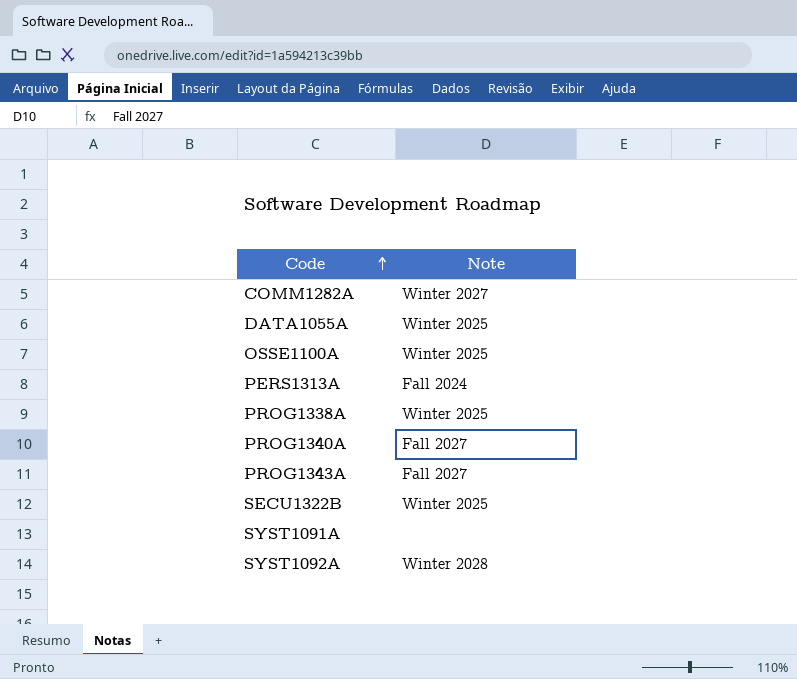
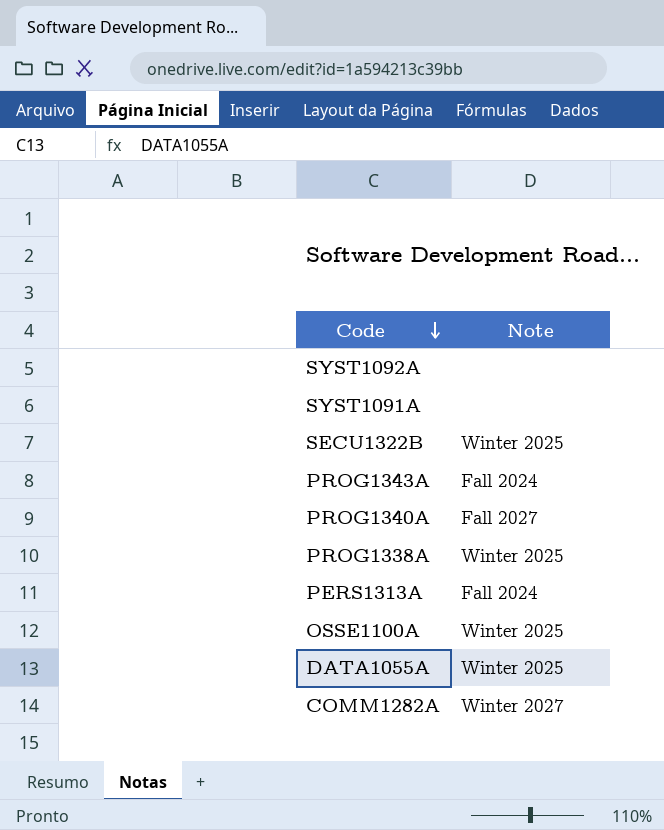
row order: Code ascending -> Code descending
SYST1092A | Note: Winter 2028 -> none
PROG1343A | Note: Fall 2027 -> Fall 2024

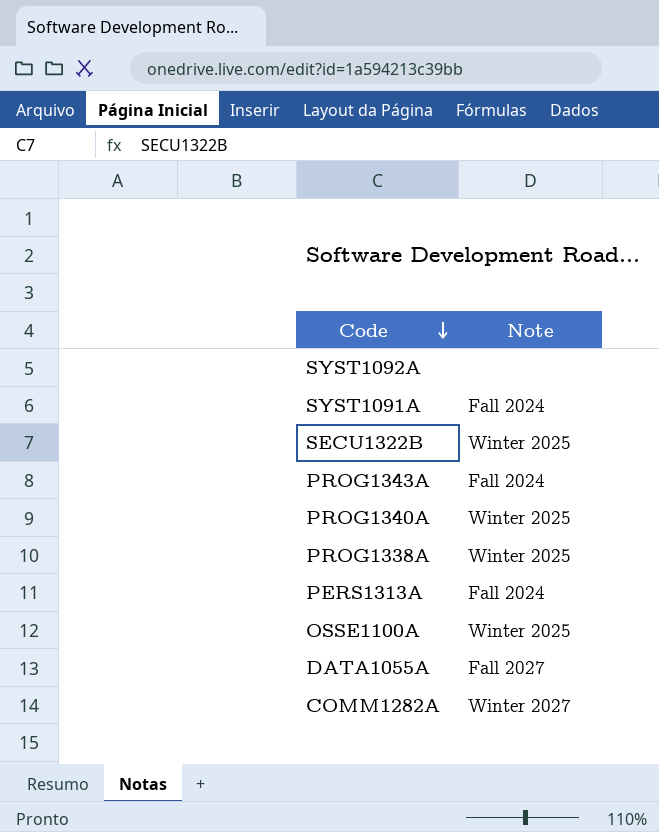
SYST1091A | Note: none -> Fall 2024
PROG1340A | Note: Fall 2027 -> Winter 2025
DATA1055A | Note: Winter 2025 -> Fall 2027

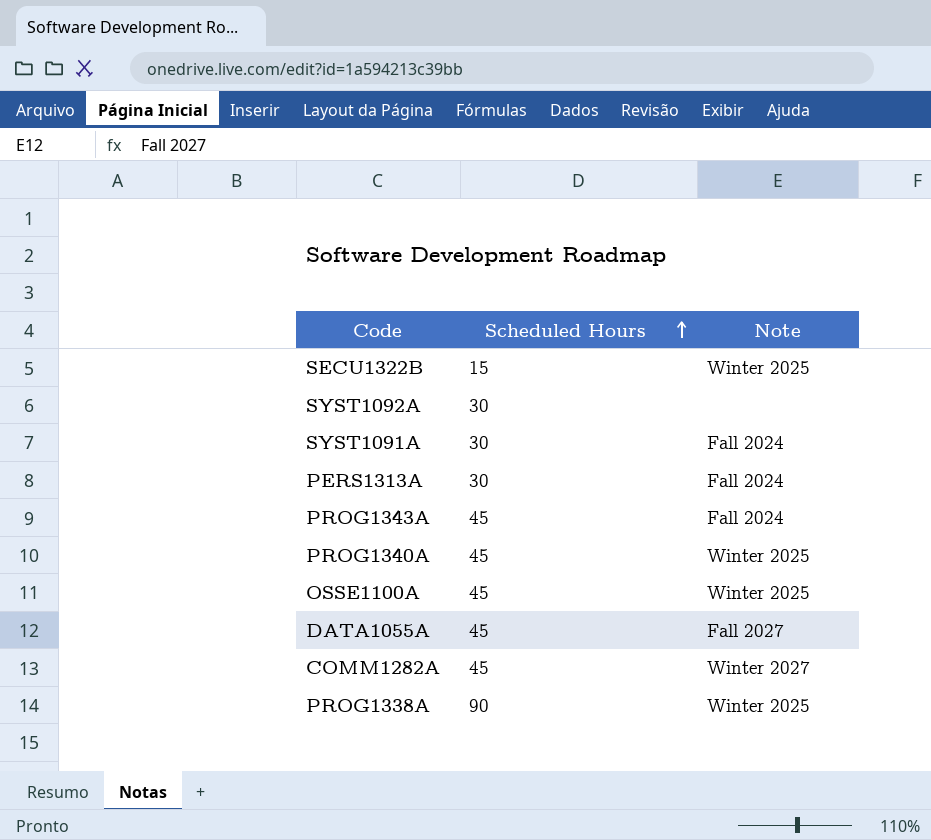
row order: Code descending -> Scheduled Hours ascending
column Scheduled Hours | position: none -> 2

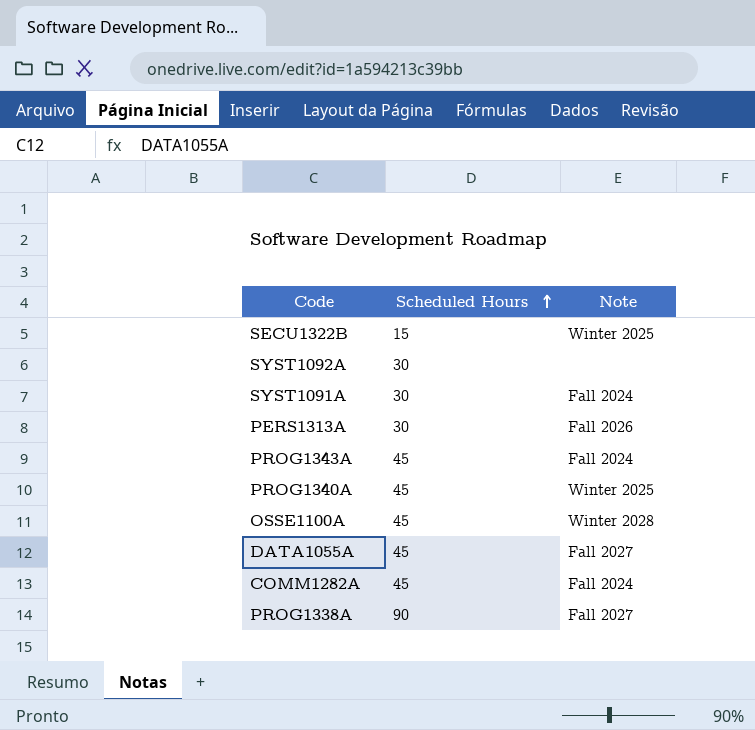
PERS1313A | Note: Fall 2024 -> Fall 2026
OSSE1100A | Note: Winter 2025 -> Winter 2028
COMM1282A | Note: Winter 2027 -> Fall 2024
PROG1338A | Note: Winter 2025 -> Fall 2027

